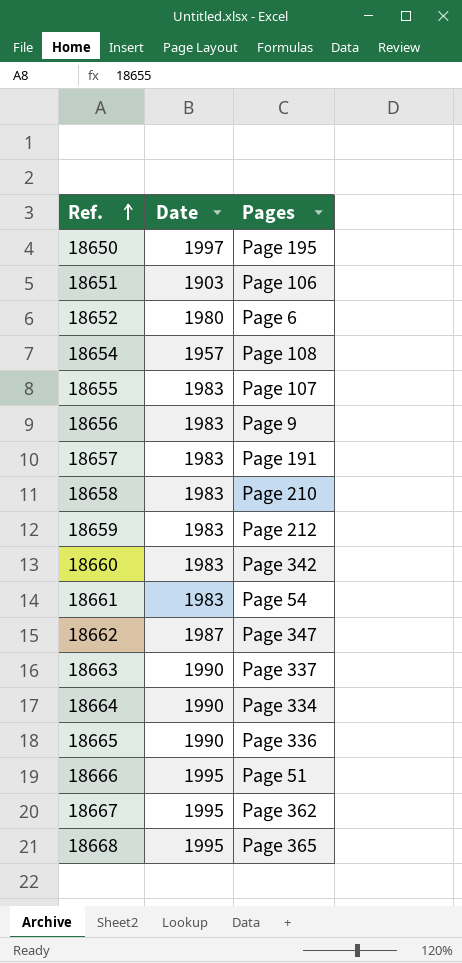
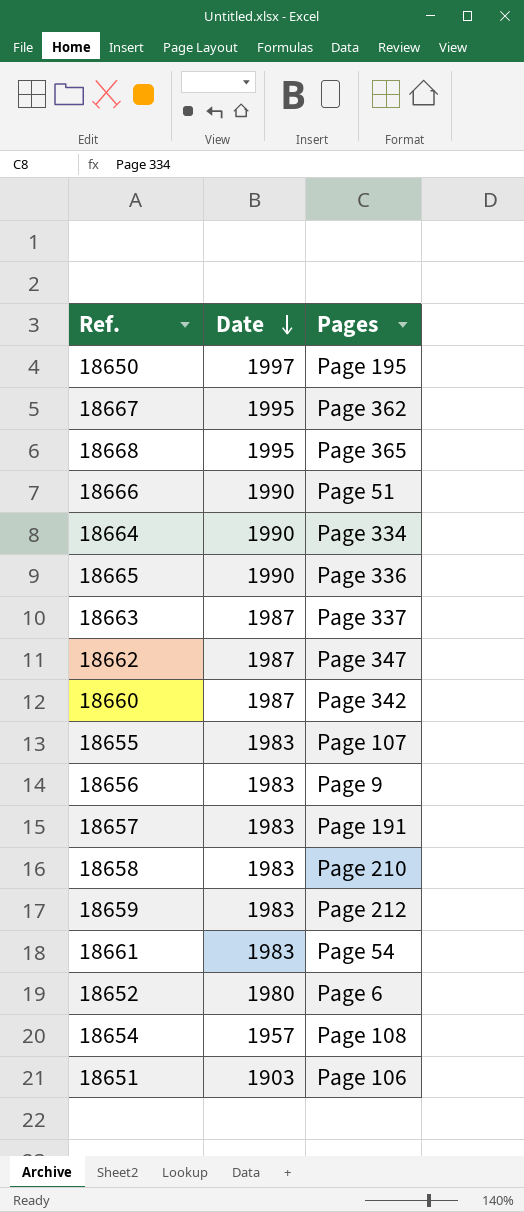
row order: Ref. ascending -> Date descending
18666 | Date: 1995 -> 1990
18663 | Date: 1990 -> 1987
18660 | Date: 1983 -> 1987

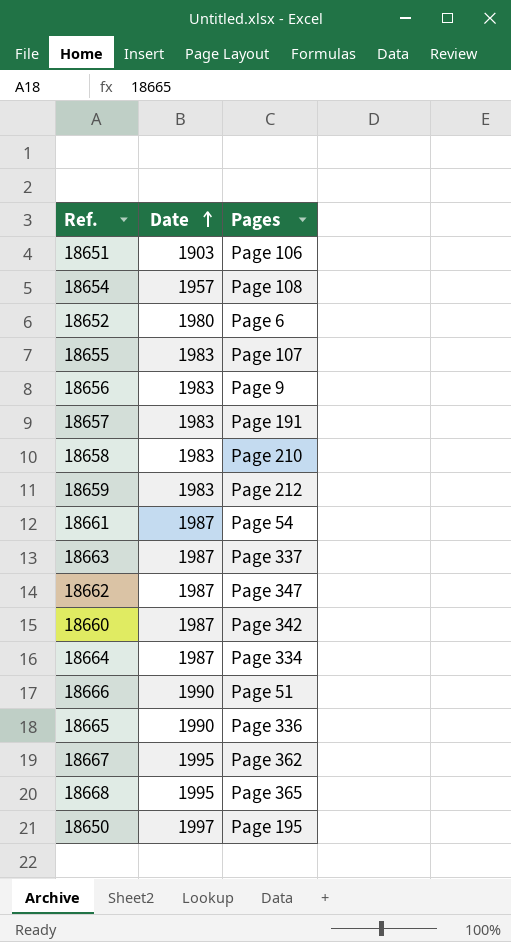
row order: Date descending -> Date ascending
18661 | Date: 1983 -> 1987
18664 | Date: 1990 -> 1987

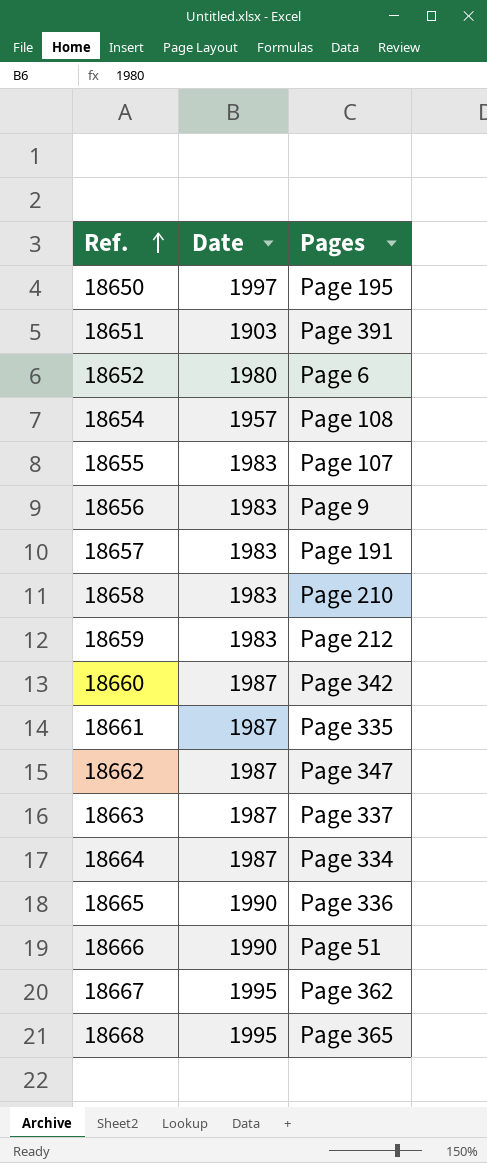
row order: Date ascending -> Ref. ascending
18651 | Pages: Page 106 -> Page 391
18661 | Pages: Page 54 -> Page 335

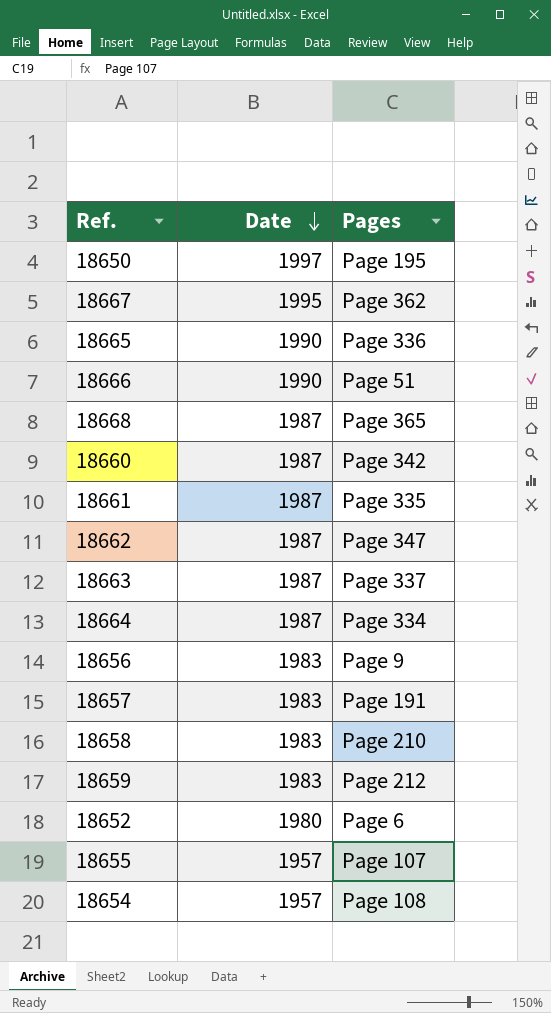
row order: Ref. ascending -> Date descending
row 18651: 1903 | Page 391 -> none
18668 | Date: 1995 -> 1987
18655 | Date: 1983 -> 1957

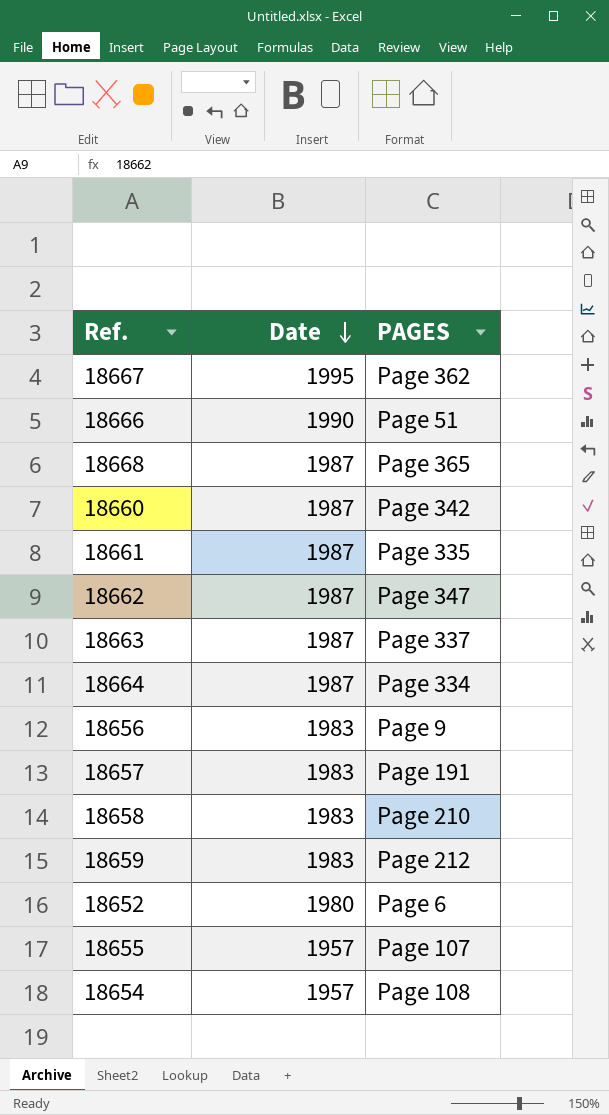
column name: Pages -> PAGES
row 18650: 1997 | Page 195 -> none
row 18665: 1990 | Page 336 -> none

